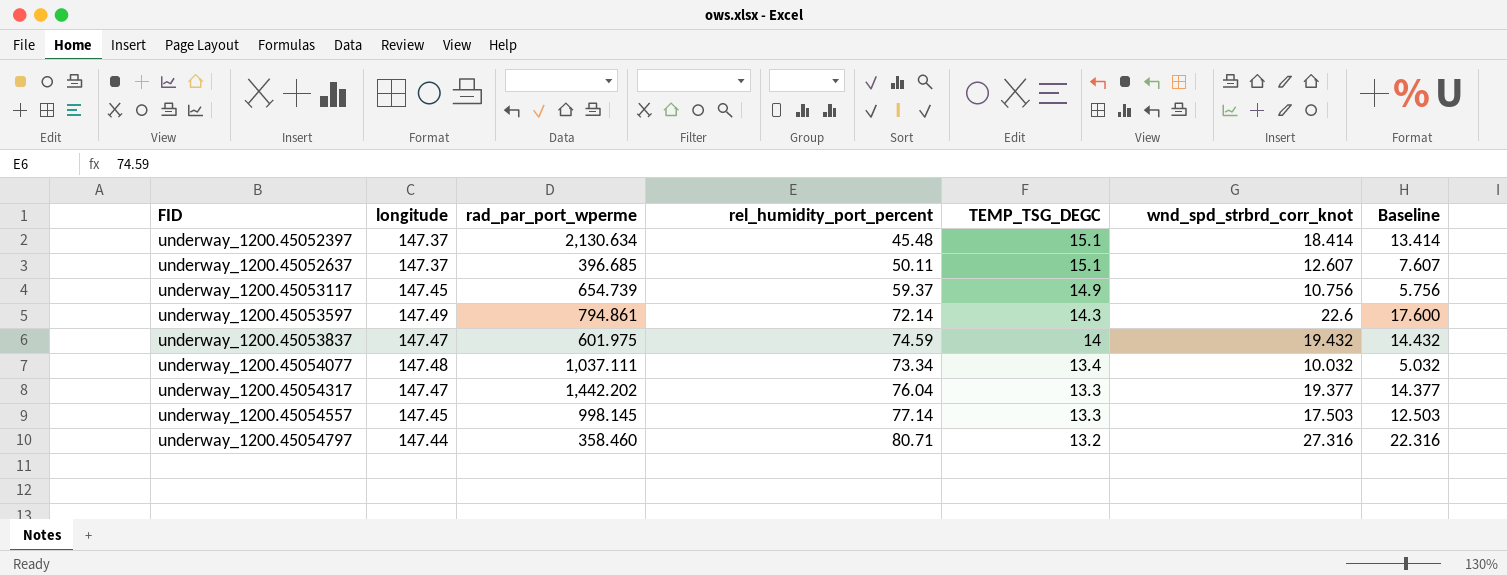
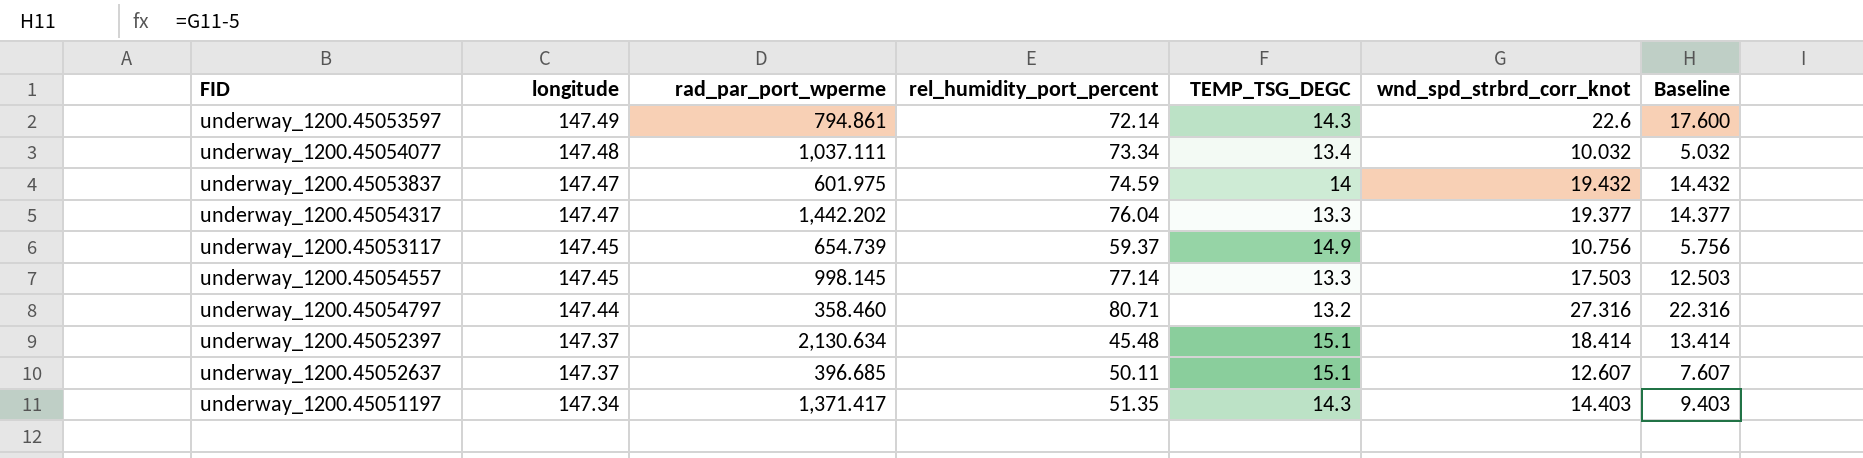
row order: FID ascending -> longitude descending
row underway_1200.45051197: none -> 147.34 | 1,371.417 | 51.35 | 14.3 | 14.403 | 9.403

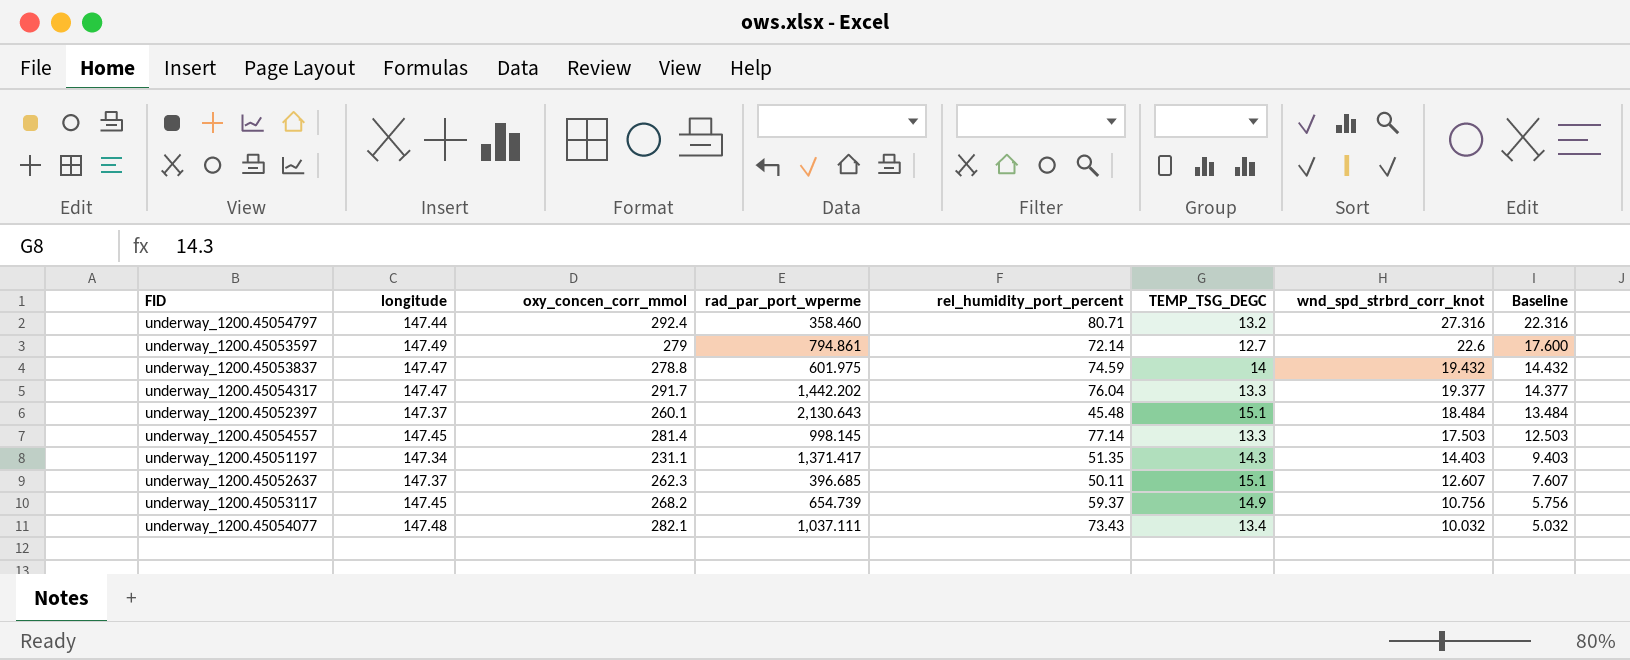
row order: longitude descending -> wnd_spd_strbrd_corr_knot descending
column oxy_concen_corr_mmol | position: none -> 3
underway_1200.45053597 | TEMP_TSG_DEGC: 14.3 -> 12.7
underway_1200.45052397 | rad_par_port_wperme: 2,130.634 -> 2,130.643
underway_1200.45052397 | wnd_spd_strbrd_corr_knot: 18.414 -> 18.484
underway_1200.45052397 | Baseline: 13.414 -> 13.484
underway_1200.45054077 | rel_humidity_port_percent: 73.34 -> 73.43

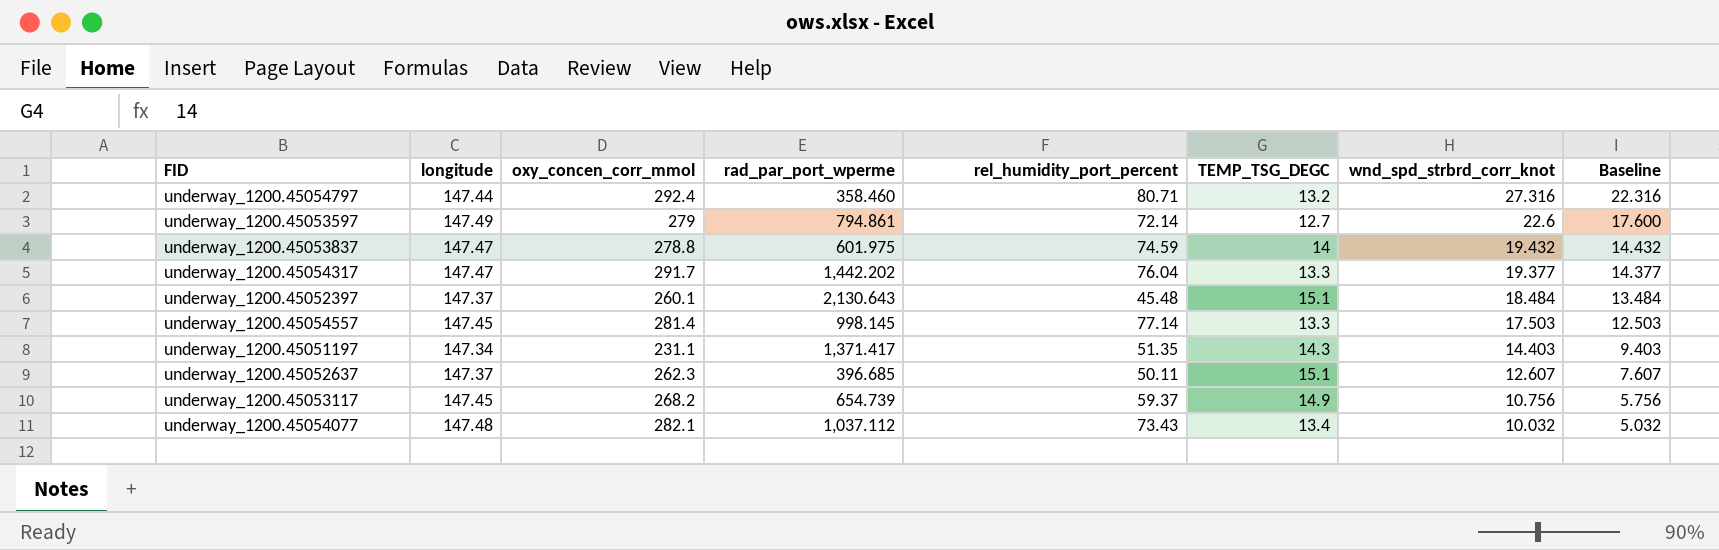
underway_1200.45054077 | rad_par_port_wperme: 1,037.111 -> 1,037.112

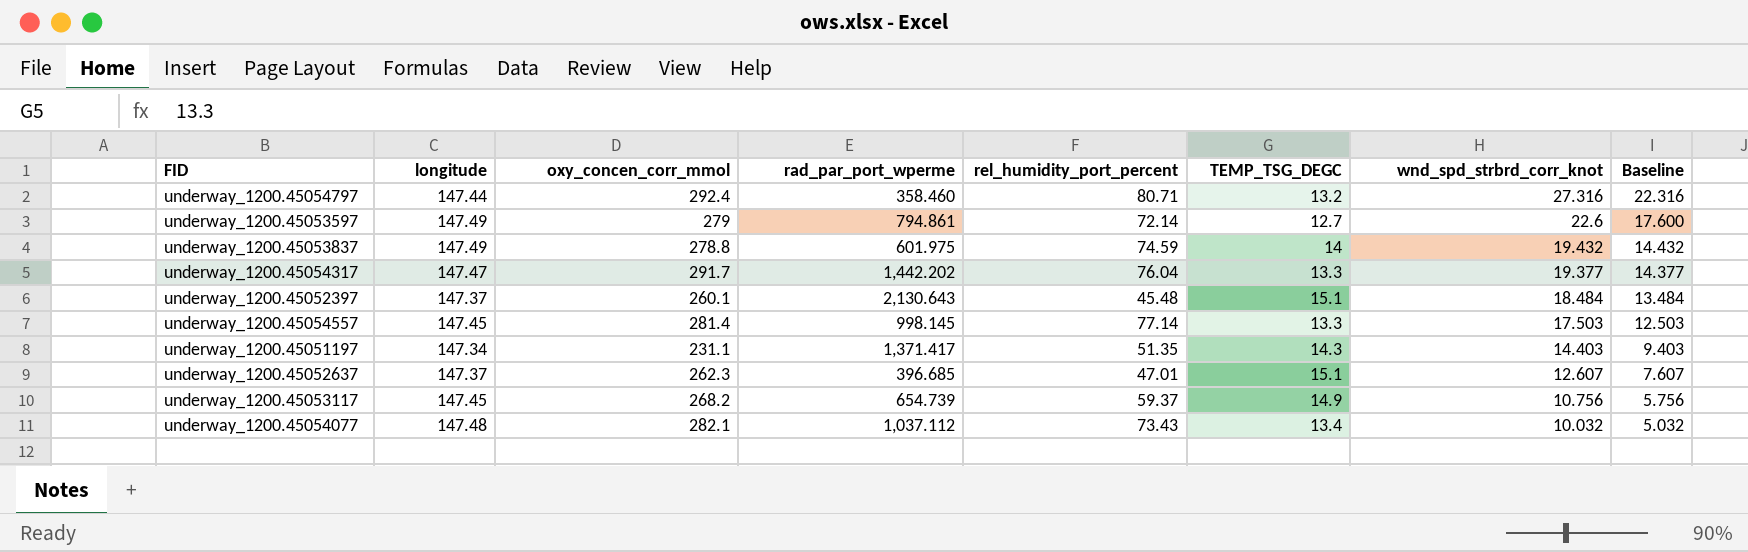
underway_1200.45053837 | longitude: 147.47 -> 147.49
underway_1200.45052637 | rel_humidity_port_percent: 50.11 -> 47.01

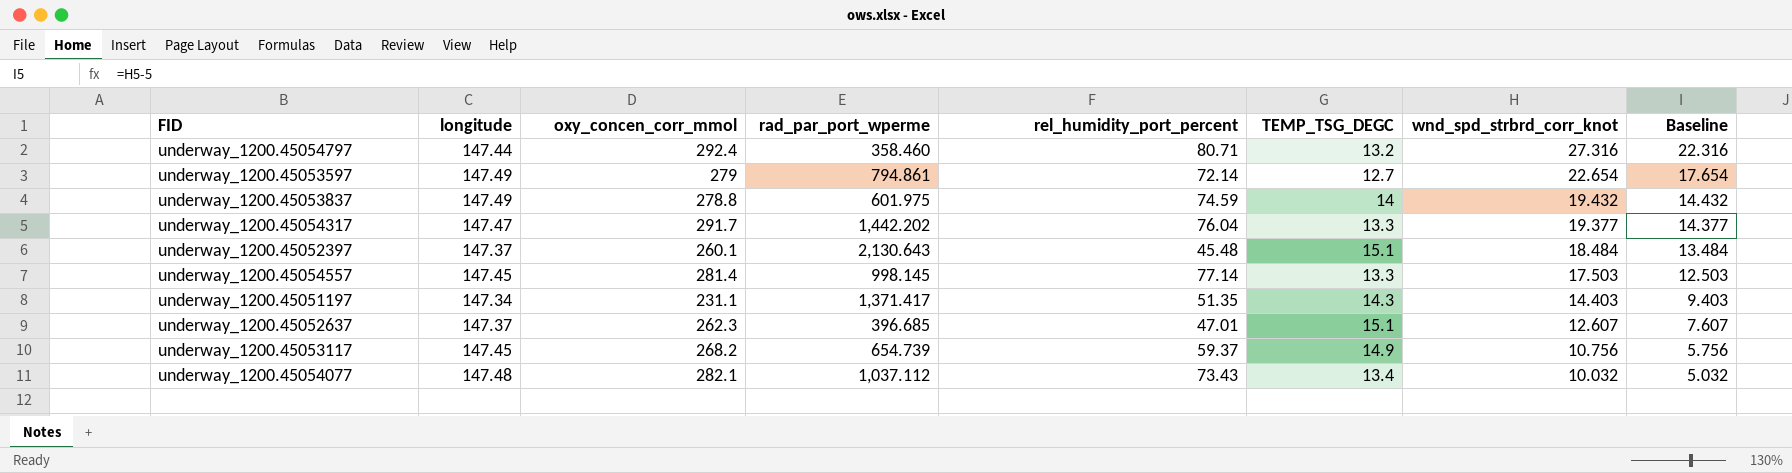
underway_1200.45053597 | wnd_spd_strbrd_corr_knot: 22.6 -> 22.654
underway_1200.45053597 | Baseline: 17.600 -> 17.654

